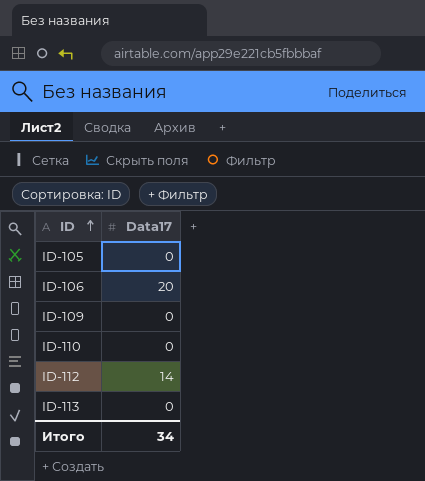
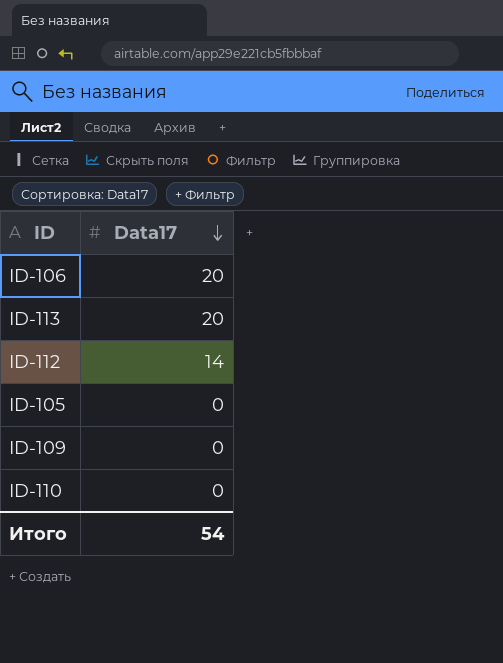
row order: ID ascending -> Data17 descending
ID-113 | Data17: 0 -> 20
Итого | Data17: 34 -> 54

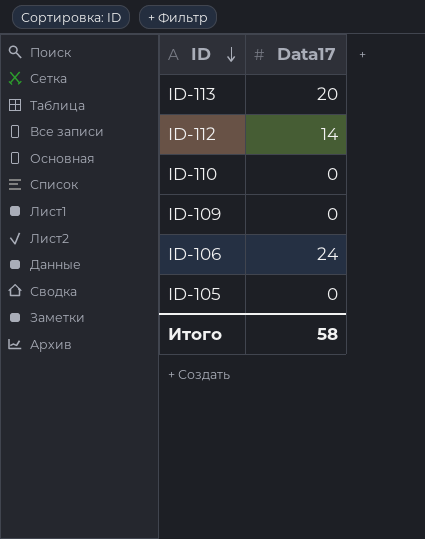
row order: Data17 descending -> ID descending
ID-106 | Data17: 20 -> 24
Итого | Data17: 54 -> 58

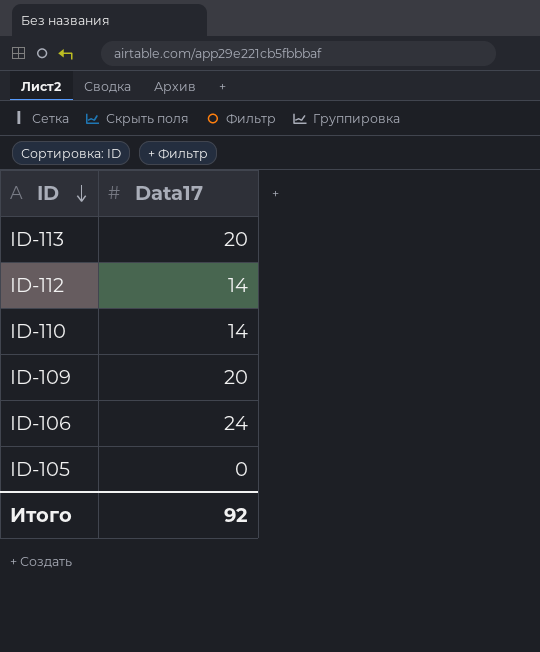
ID-110 | Data17: 0 -> 14
ID-109 | Data17: 0 -> 20
Итого | Data17: 58 -> 92

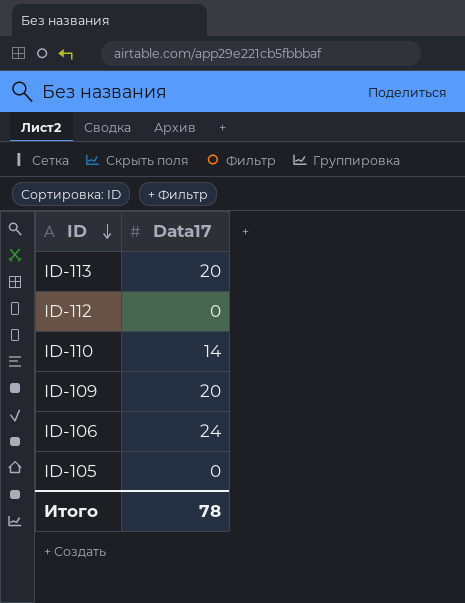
ID-112 | Data17: 14 -> 0
Итого | Data17: 92 -> 78

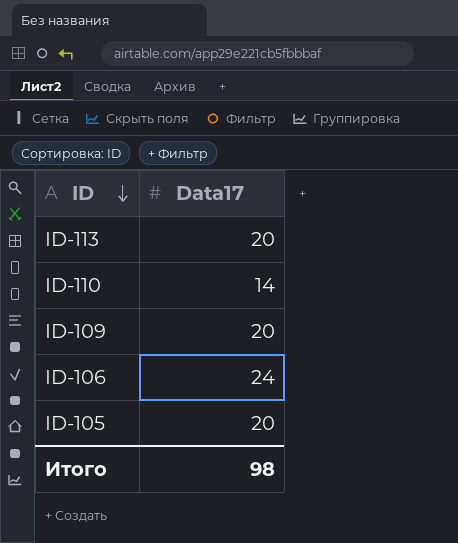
row ID-112: 0 -> none
ID-105 | Data17: 0 -> 20
Итого | Data17: 78 -> 98

